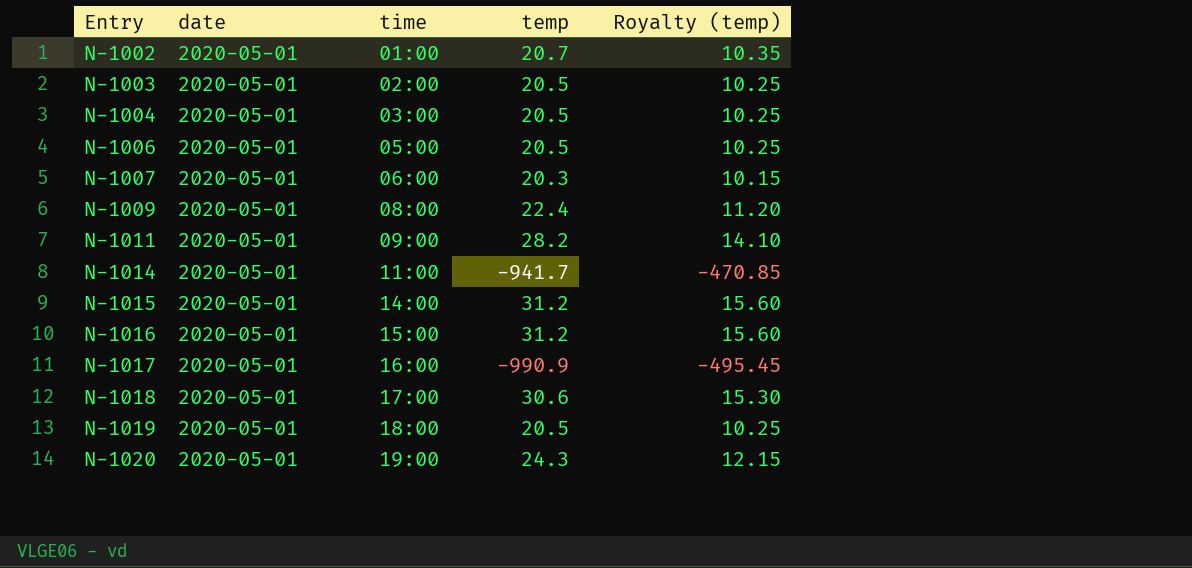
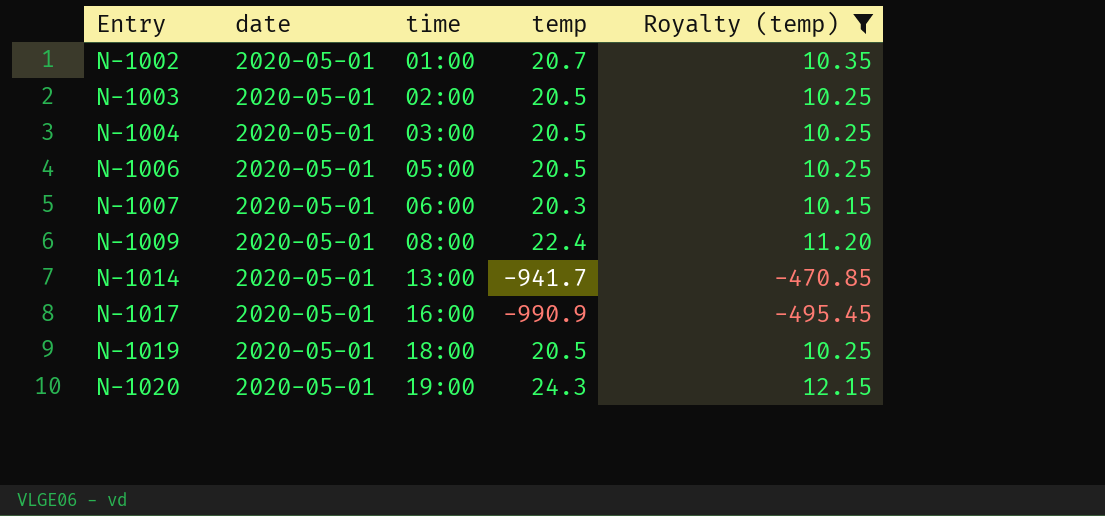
filter: none -> Royalty (temp) <= 12.15
N-1014 | time: 11:00 -> 13:00

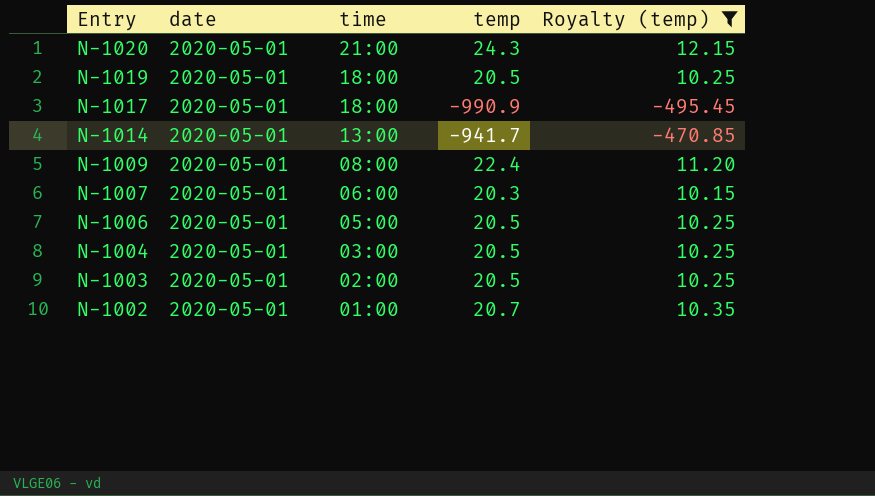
row order: Entry ascending -> Entry descending
N-1020 | time: 19:00 -> 21:00
N-1017 | time: 16:00 -> 18:00

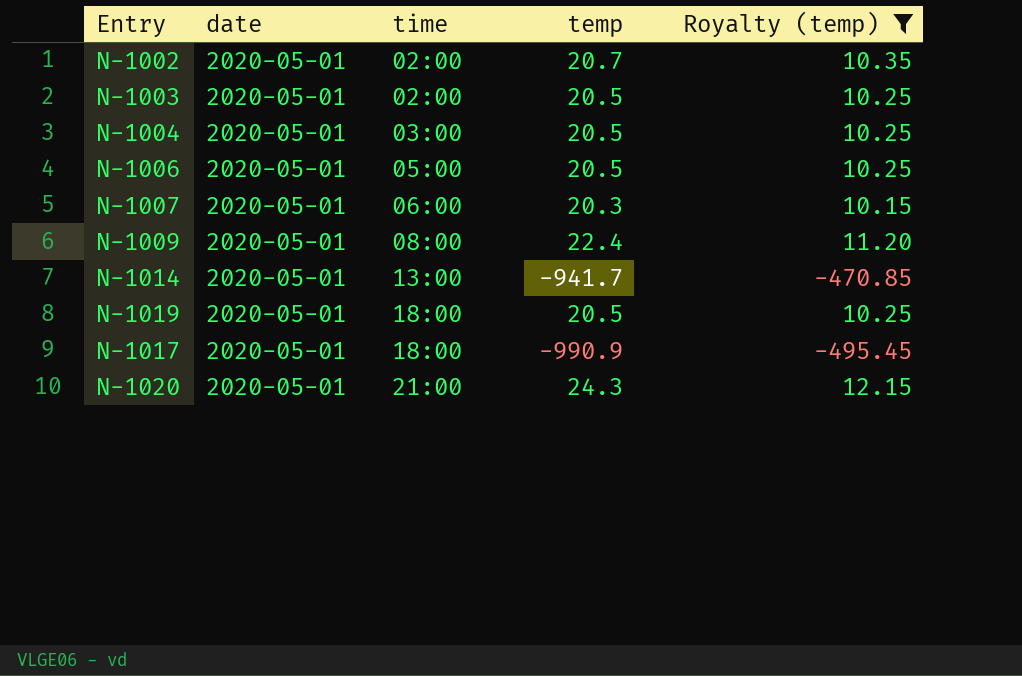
row order: Entry descending -> time ascending
N-1002 | time: 01:00 -> 02:00

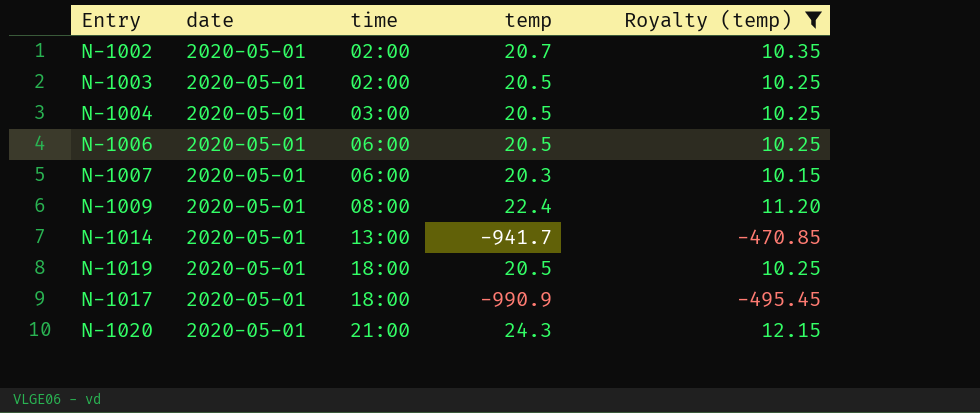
N-1006 | time: 05:00 -> 06:00

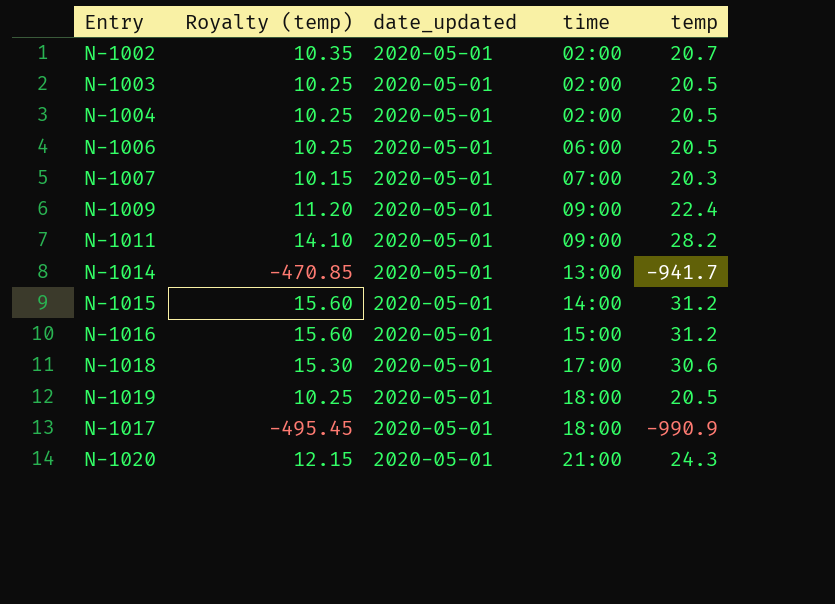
filter: Royalty (temp) <= 12.15 -> none
column Royalty (temp) | position: 5 -> 2
column name: date -> date_updated
N-1004 | time: 03:00 -> 02:00
N-1007 | time: 06:00 -> 07:00
N-1009 | time: 08:00 -> 09:00

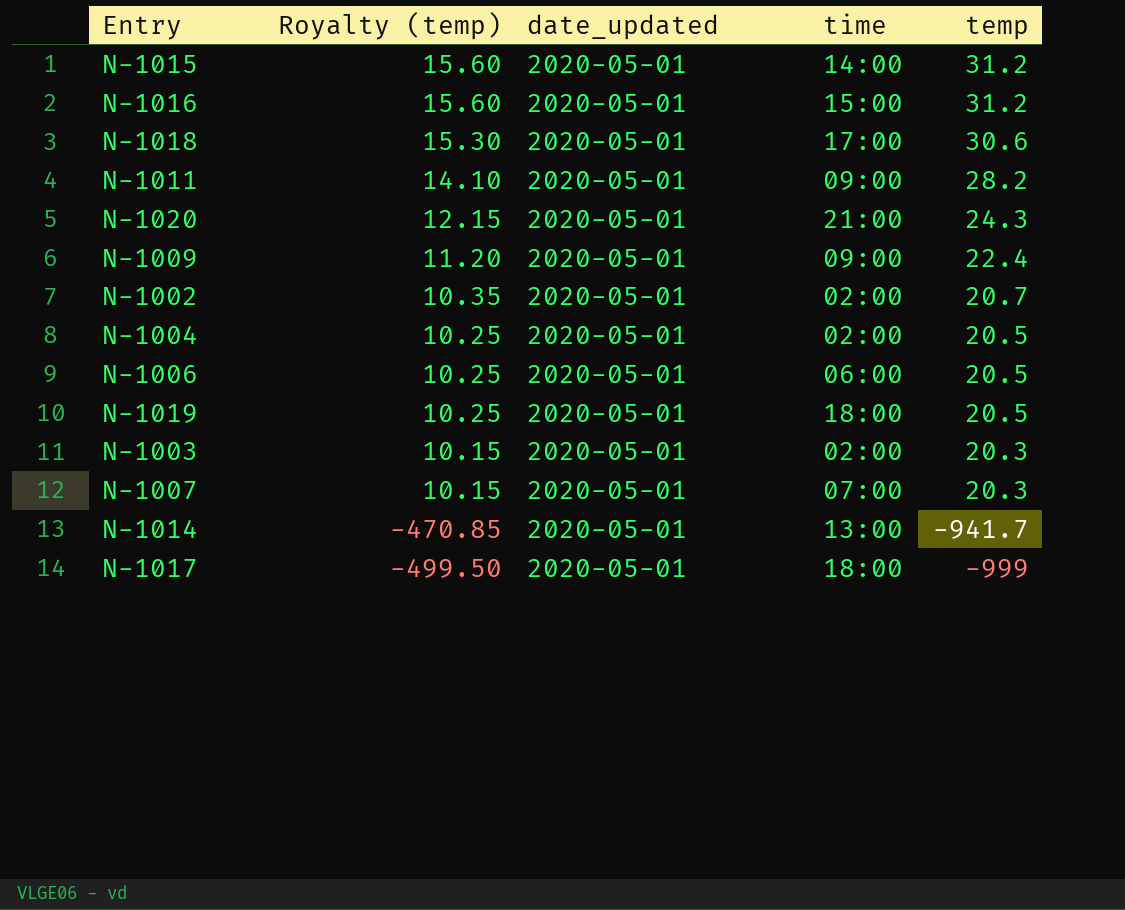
row order: time ascending -> Royalty (temp) descending
N-1003 | Royalty (temp): 10.25 -> 10.15
N-1003 | temp: 20.5 -> 20.3
N-1017 | Royalty (temp): -495.45 -> -499.50
N-1017 | temp: -990.9 -> -999

